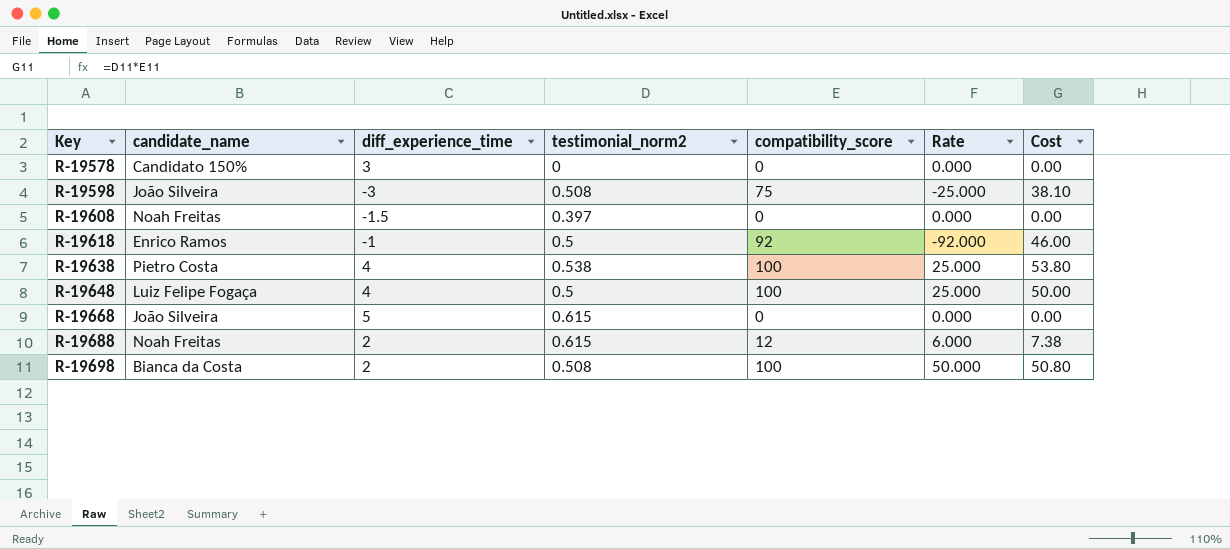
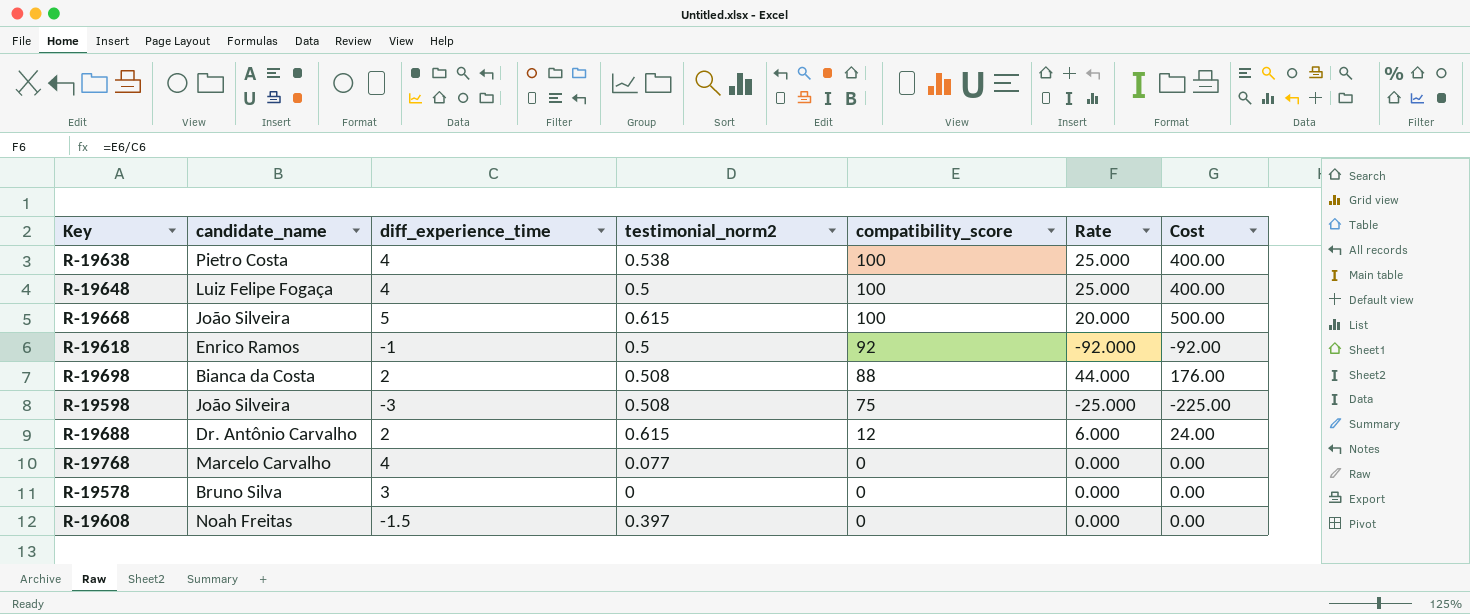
row order: Key ascending -> compatibility_score descending
column Cost | formula: [testimonial_norm2] * [compatibility_score] -> [diff_experience_time] * [compatibility_score]
R-19668 | compatibility_score: 0 -> 100
R-19668 | Rate: 0.000 -> 20.000
R-19698 | compatibility_score: 100 -> 88
R-19698 | Rate: 50.000 -> 44.000
R-19688 | candidate_name: Noah Freitas -> Dr. Antônio Carvalho
row R-19768: none -> Marcelo Carvalho | 4 | 0.077 | 0 | 0.000 | 0.00
R-19578 | candidate_name: Candidato 150% -> Bruno Silva

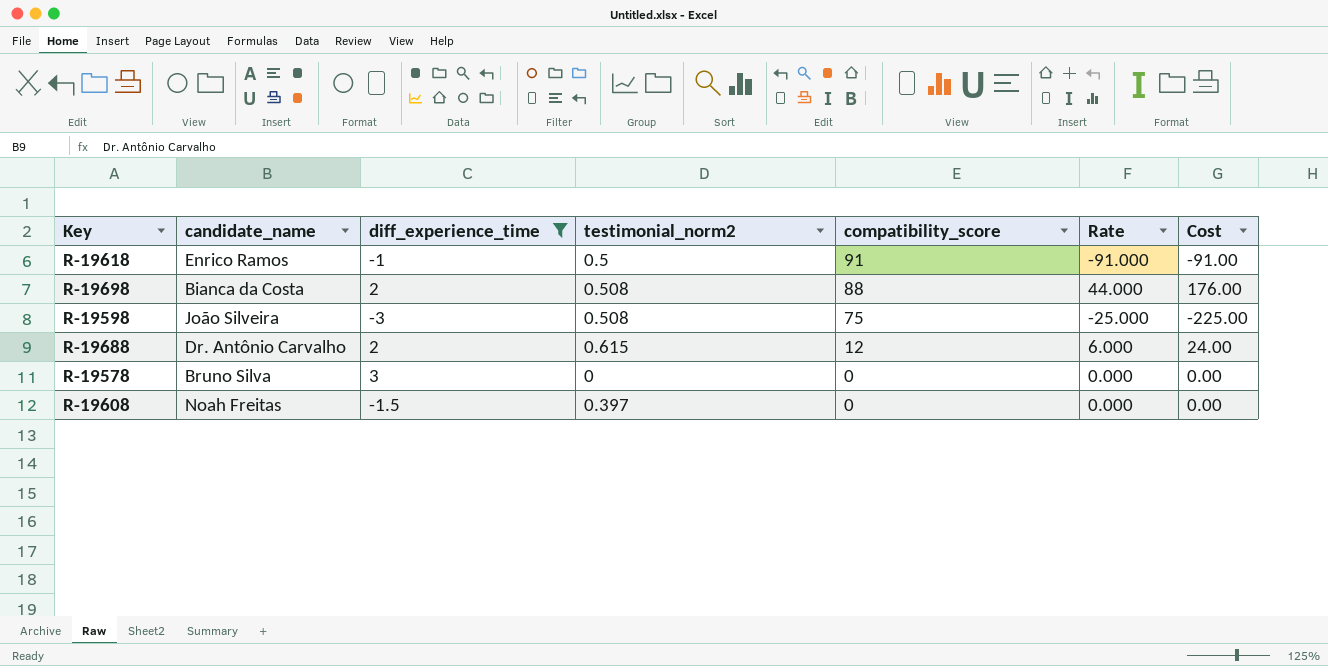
filter: none -> diff_experience_time <= 3
R-19618 | compatibility_score: 92 -> 91
R-19618 | Rate: -92.000 -> -91.000
R-19618 | Cost: -92.00 -> -91.00

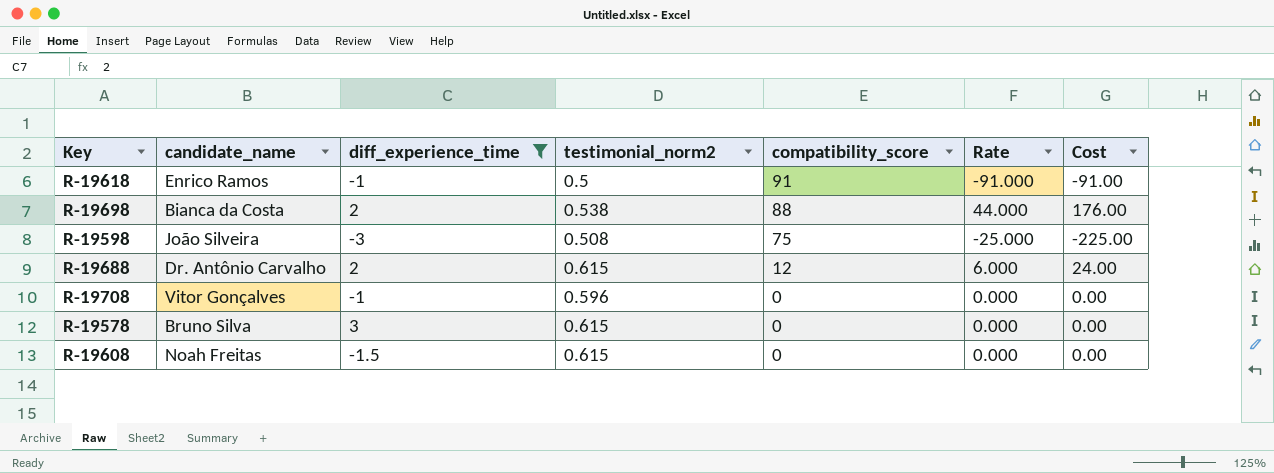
R-19698 | testimonial_norm2: 0.508 -> 0.538
row R-19708: none -> Vitor Gonçalves | -1 | 0.596 | 0 | 0.000 | 0.00
R-19578 | testimonial_norm2: 0 -> 0.615
R-19608 | testimonial_norm2: 0.397 -> 0.615

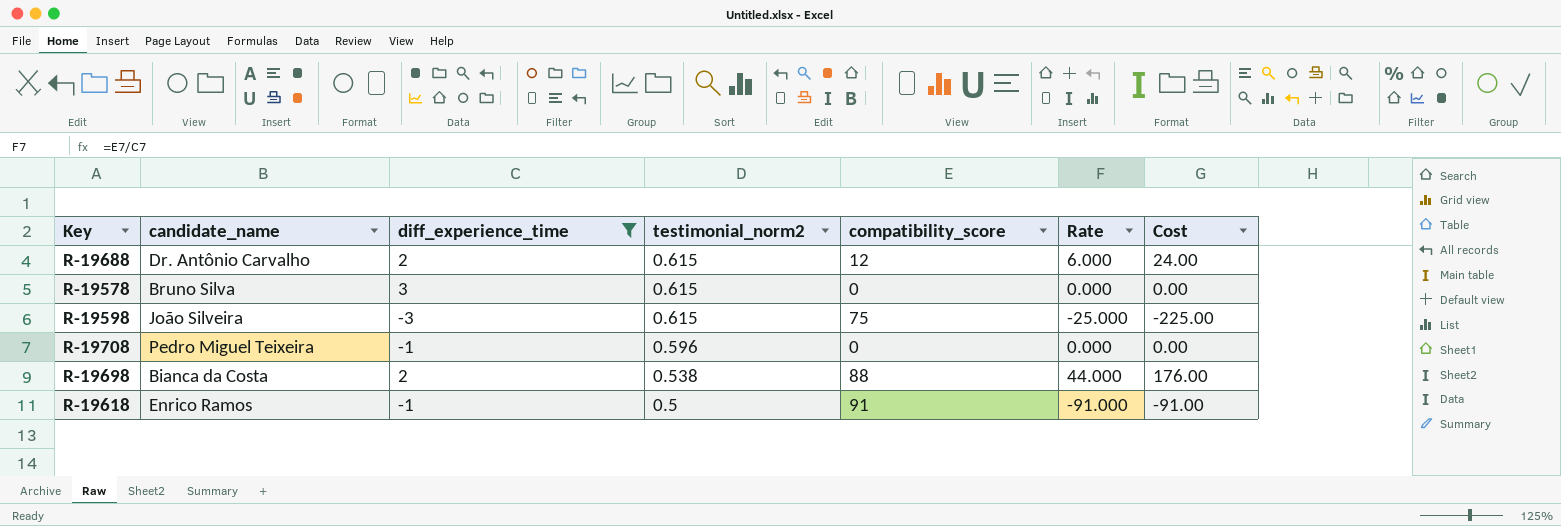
row order: compatibility_score descending -> testimonial_norm2 descending
row R-19608: Noah Freitas | -1.5 | 0.615 | 0 | 0.000 | 0.00 -> none
R-19598 | testimonial_norm2: 0.508 -> 0.615
R-19708 | candidate_name: Vitor Gonçalves -> Pedro Miguel Teixeira

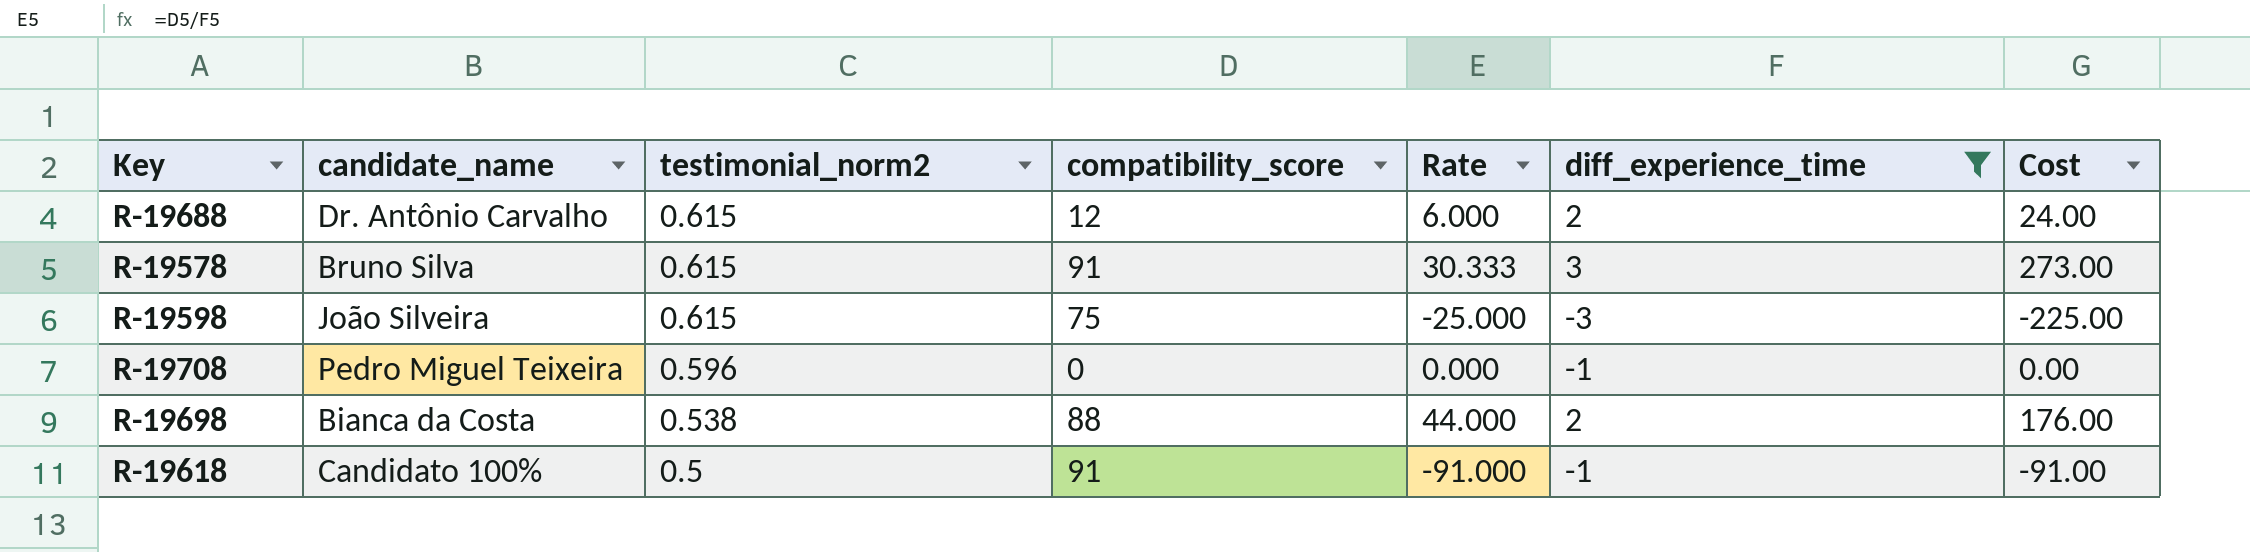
column diff_experience_time | position: 3 -> 6
R-19578 | compatibility_score: 0 -> 91
R-19578 | Rate: 0.000 -> 30.333
R-19578 | Cost: 0.00 -> 273.00
R-19618 | candidate_name: Enrico Ramos -> Candidato 100%

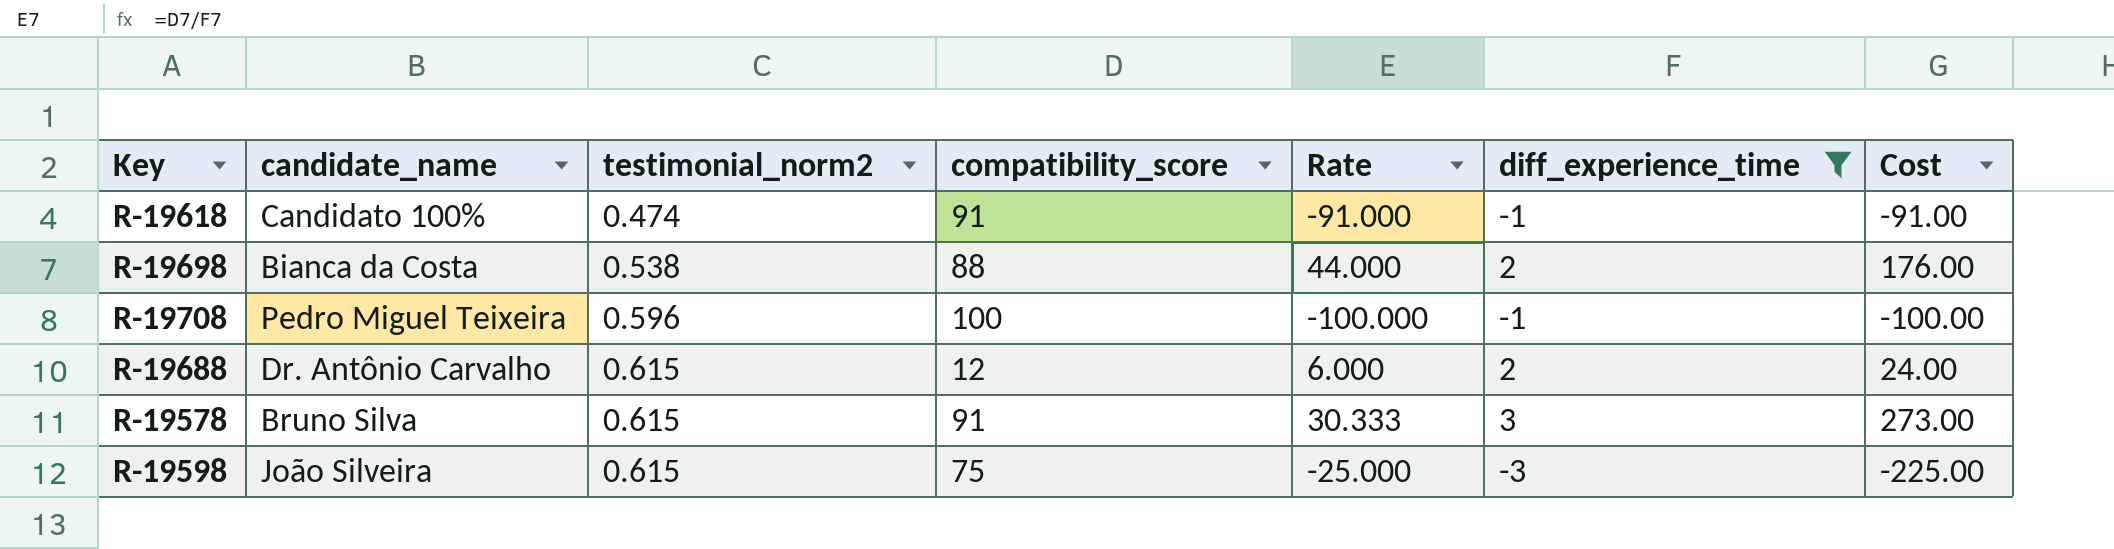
row order: testimonial_norm2 descending -> testimonial_norm2 ascending
R-19618 | testimonial_norm2: 0.5 -> 0.474
R-19708 | compatibility_score: 0 -> 100
R-19708 | Rate: 0.000 -> -100.000
R-19708 | Cost: 0.00 -> -100.00

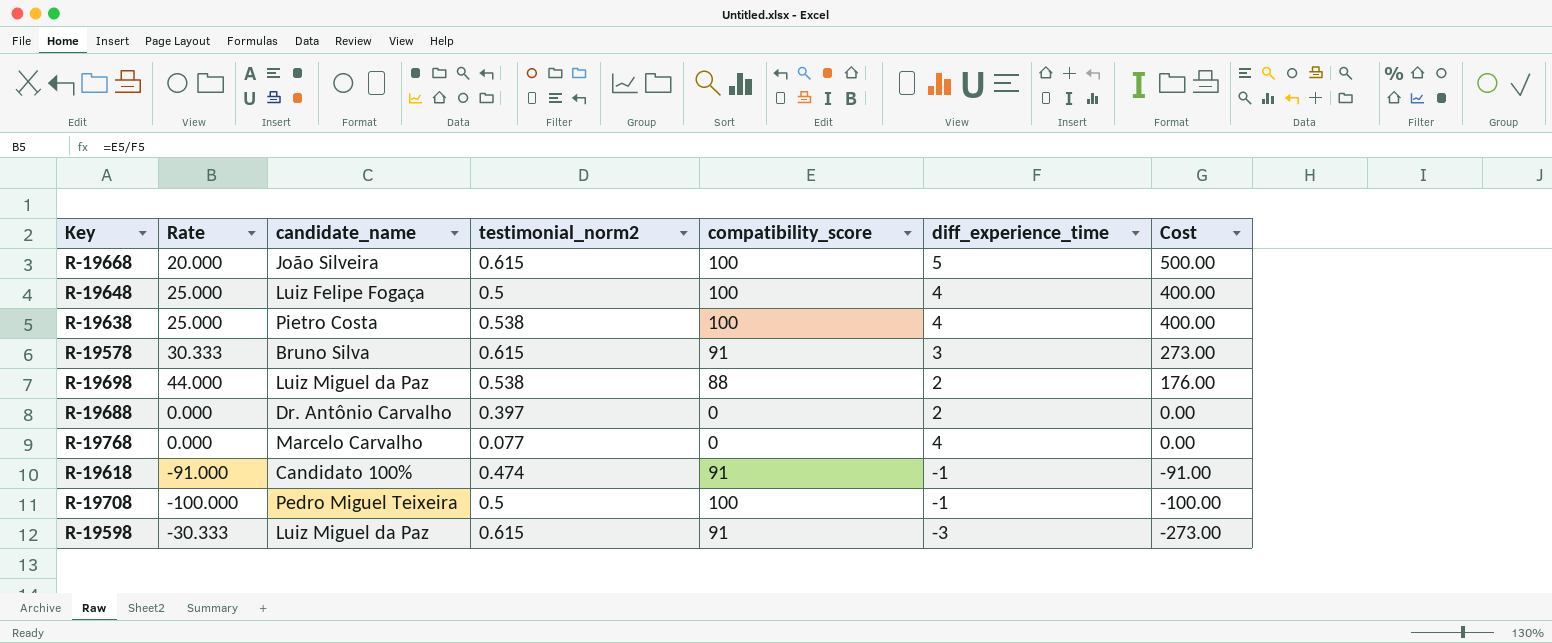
filter: diff_experience_time <= 3 -> none
row order: testimonial_norm2 ascending -> Cost descending
column Rate | position: 5 -> 2
R-19698 | candidate_name: Bianca da Costa -> Luiz Miguel da Paz
R-19688 | Rate: 6.000 -> 0.000
R-19688 | testimonial_norm2: 0.615 -> 0.397
R-19688 | compatibility_score: 12 -> 0
R-19688 | Cost: 24.00 -> 0.00
R-19708 | testimonial_norm2: 0.596 -> 0.5
R-19598 | Rate: -25.000 -> -30.333
R-19598 | candidate_name: João Silveira -> Luiz Miguel da Paz
R-19598 | compatibility_score: 75 -> 91
R-19598 | Cost: -225.00 -> -273.00

